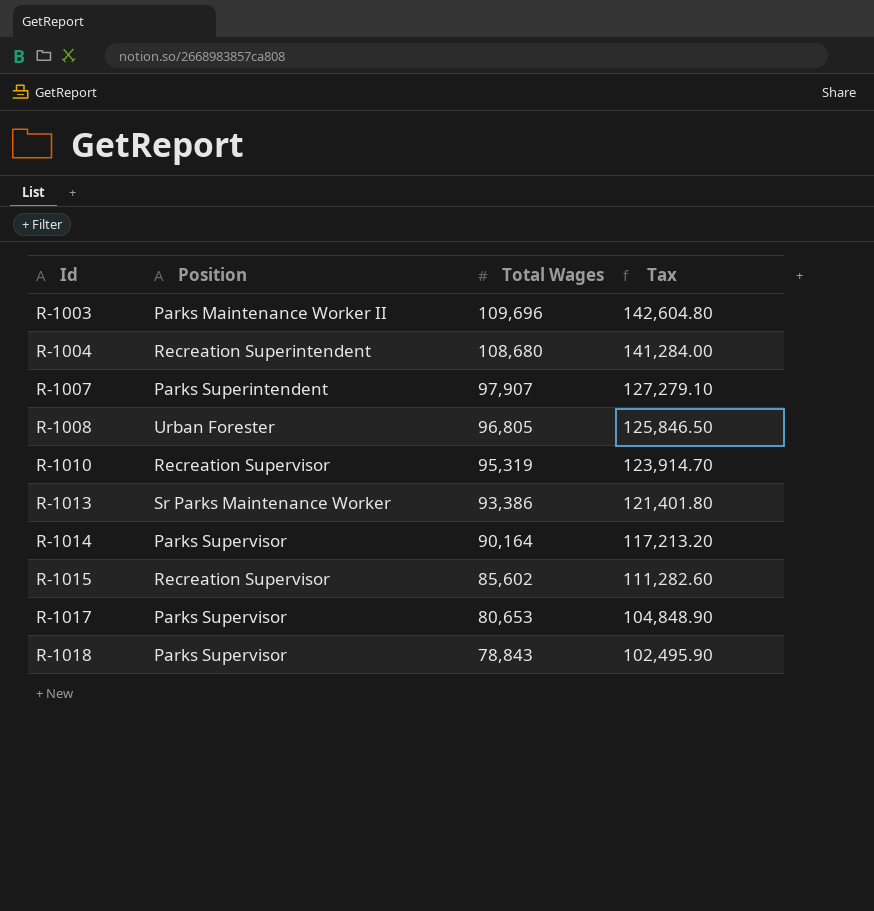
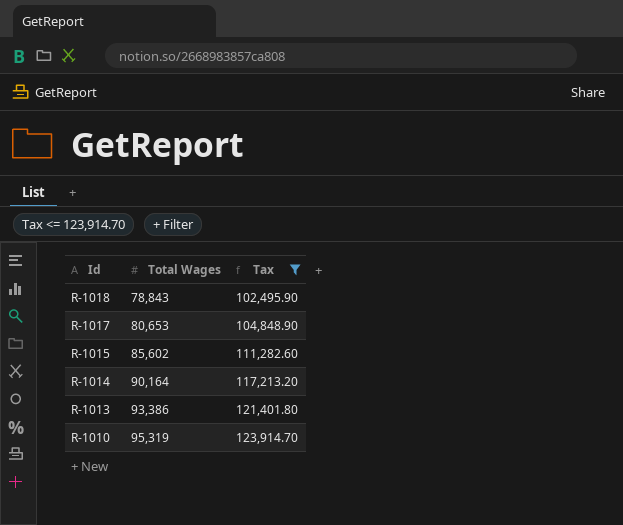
filter: none -> Tax <= 123,914.70
row order: Id ascending -> Id descending
column Position | position: 2 -> none

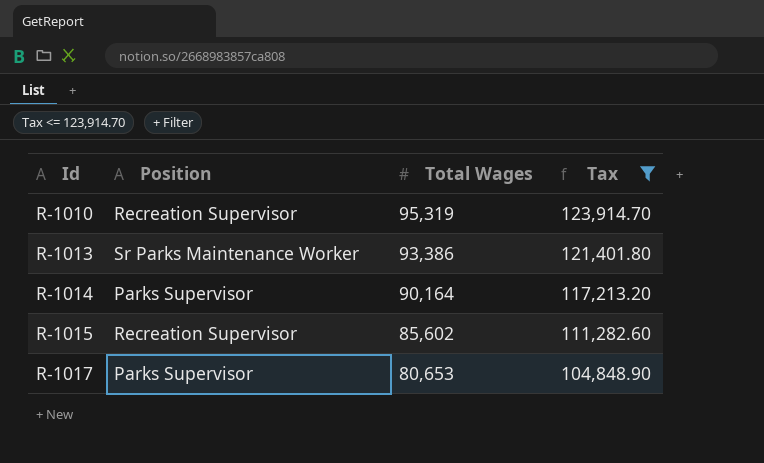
row order: Id descending -> Id ascending
column Position | position: none -> 2
row R-1018: 78,843 | 102,495.90 -> none

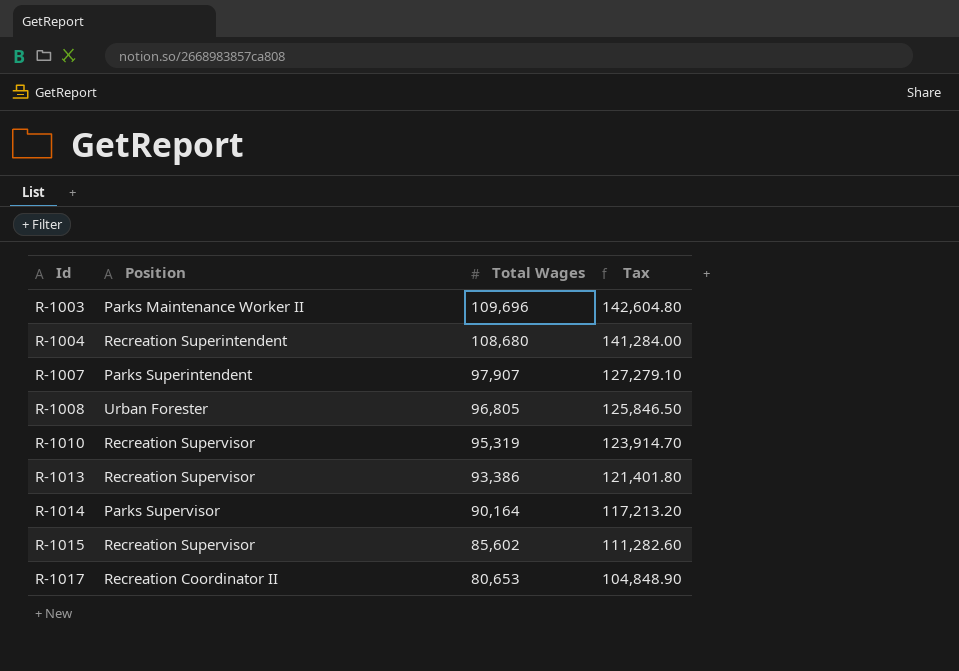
filter: Tax <= 123,914.70 -> none
R-1013 | Position: Sr Parks Maintenance Worker -> Recreation Supervisor
R-1017 | Position: Parks Supervisor -> Recreation Coordinator II

